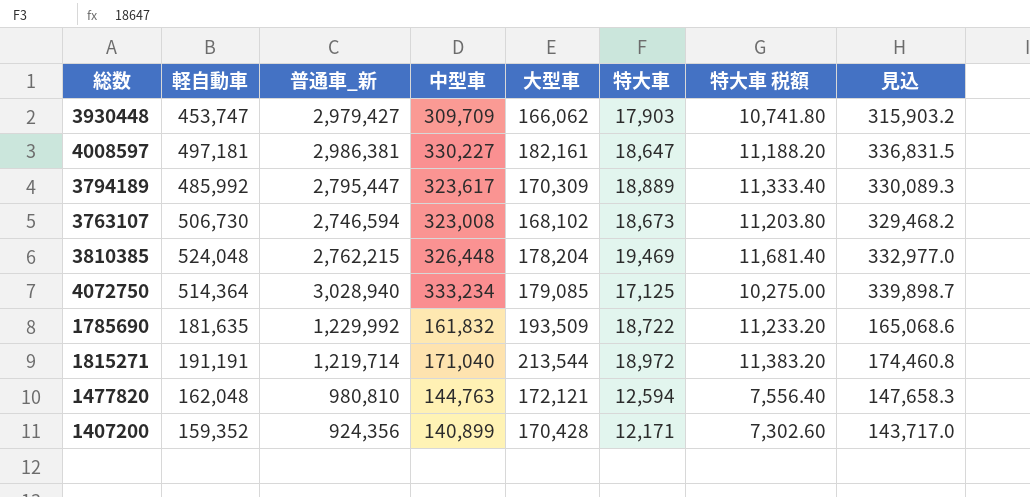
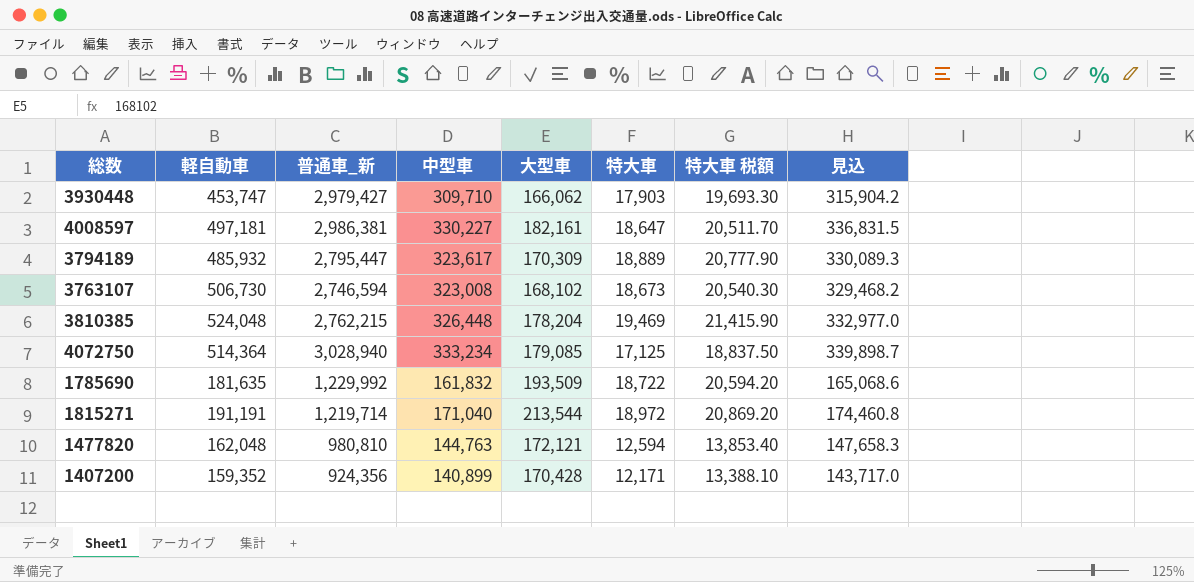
column 特大車 税額 | formula: [特大車] * 0.6 -> [特大車] * 1.1
3930448 | 中型車: 309,709 -> 309,710
3930448 | 見込: 315,903.2 -> 315,904.2
3794189 | 軽自動車: 485,992 -> 485,932

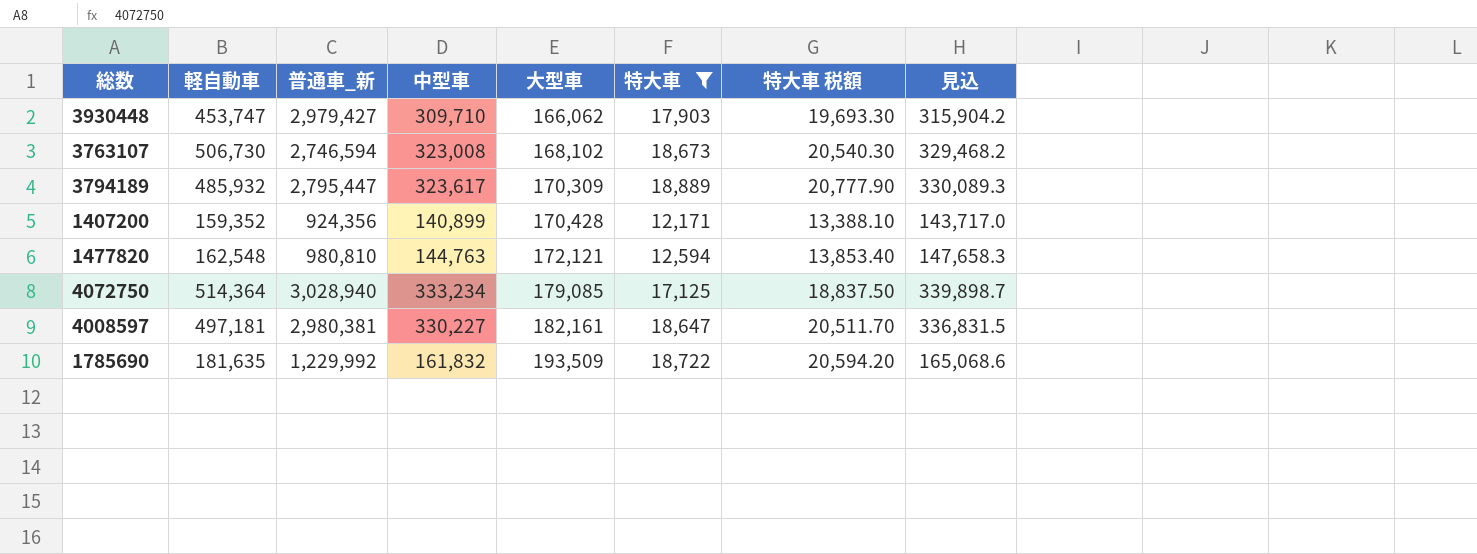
filter: none -> 特大車 <= 18,889
row order: none -> 大型車 ascending
1477820 | 軽自動車: 162,048 -> 162,548
4008597 | 普通車_新: 2,986,381 -> 2,980,381

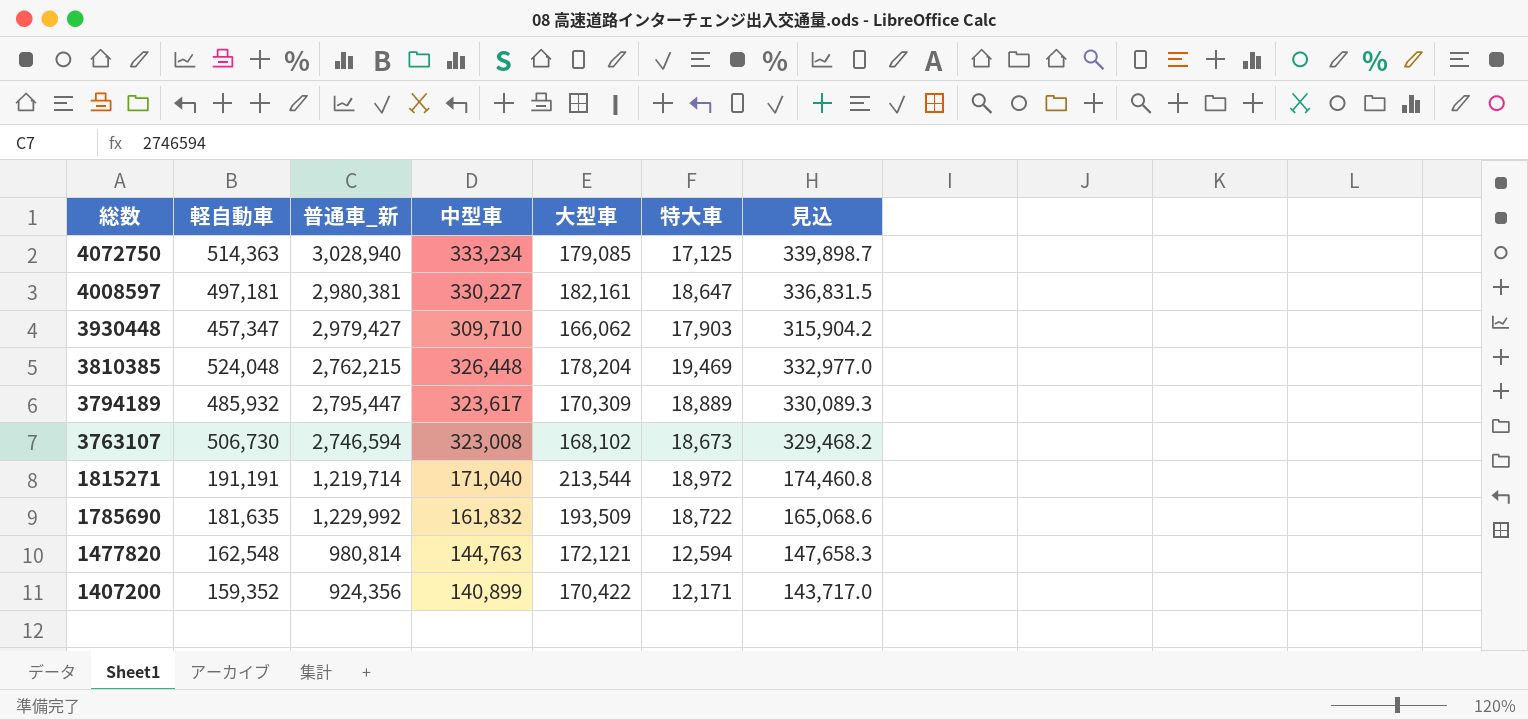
filter: 特大車 <= 18,889 -> none
row order: 大型車 ascending -> 総数 descending
column 特大車 税額 | formula: [特大車] * 1.1 -> none
4072750 | 軽自動車: 514,364 -> 514,363
3930448 | 軽自動車: 453,747 -> 457,347
1477820 | 普通車_新: 980,810 -> 980,814
1407200 | 大型車: 170,428 -> 170,422

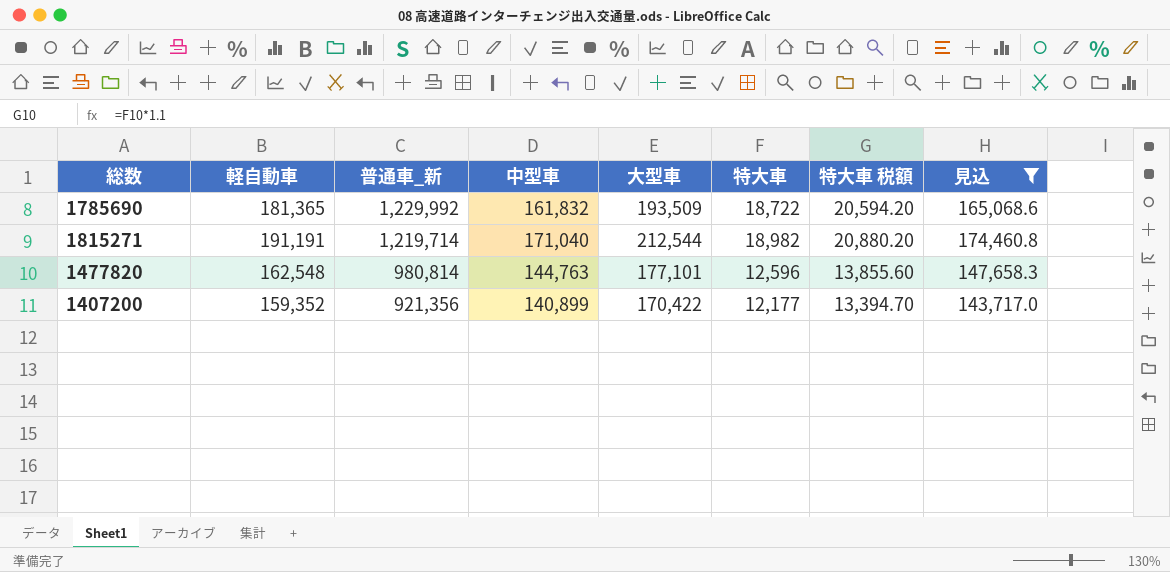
filter: none -> 見込 <= 174,460.8
row order: 総数 descending -> 普通車_新 descending
column 特大車 税額 | formula: none -> [特大車] * 1.1
1785690 | 軽自動車: 181,635 -> 181,365
1815271 | 大型車: 213,544 -> 212,544
1815271 | 特大車: 18,972 -> 18,982
1477820 | 大型車: 172,121 -> 177,101
1477820 | 特大車: 12,594 -> 12,596
1407200 | 普通車_新: 924,356 -> 921,356
1407200 | 特大車: 12,171 -> 12,177

